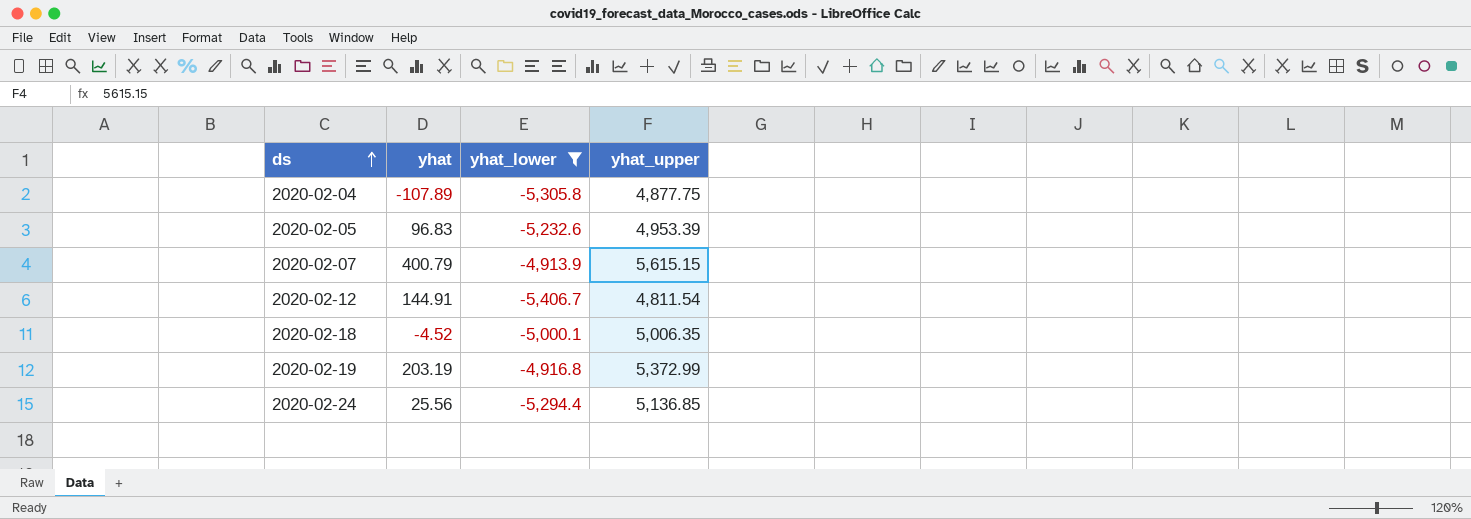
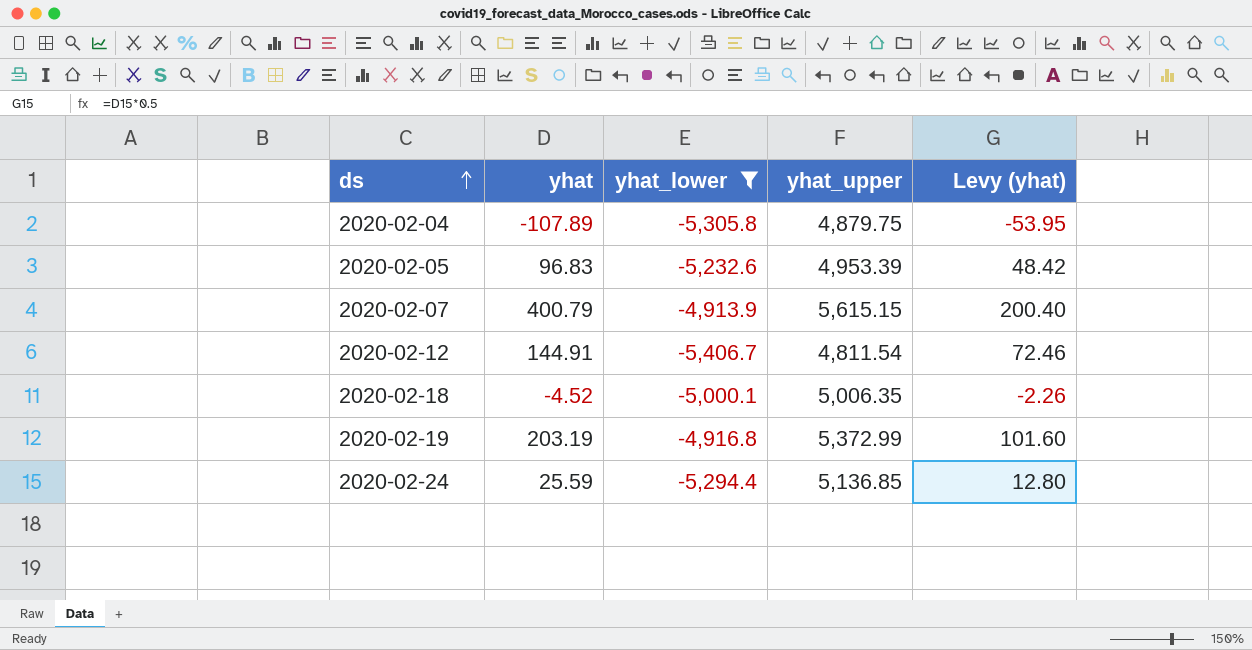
column Levy (yhat) | formula: none -> [yhat] * 0.5
2020-02-04 | yhat_upper: 4,877.75 -> 4,879.75
2020-02-24 | yhat: 25.56 -> 25.59

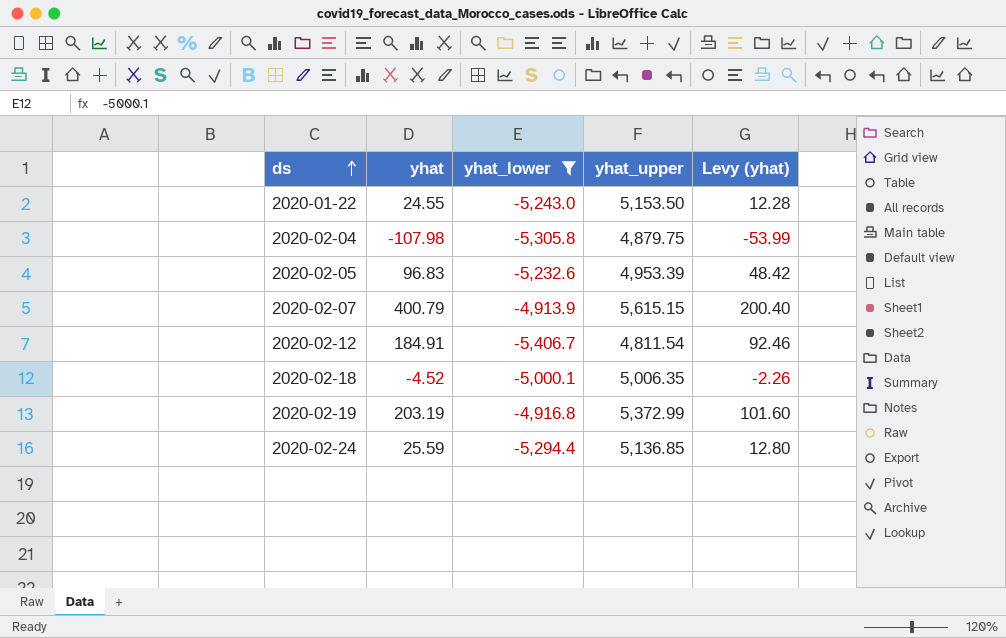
row 2020-01-22: none -> 24.55 | -5,243.0 | 5,153.50 | 12.28
2020-02-04 | yhat: -107.89 -> -107.98
2020-02-04 | Levy (yhat): -53.95 -> -53.99
2020-02-12 | yhat: 144.91 -> 184.91
2020-02-12 | Levy (yhat): 72.46 -> 92.46

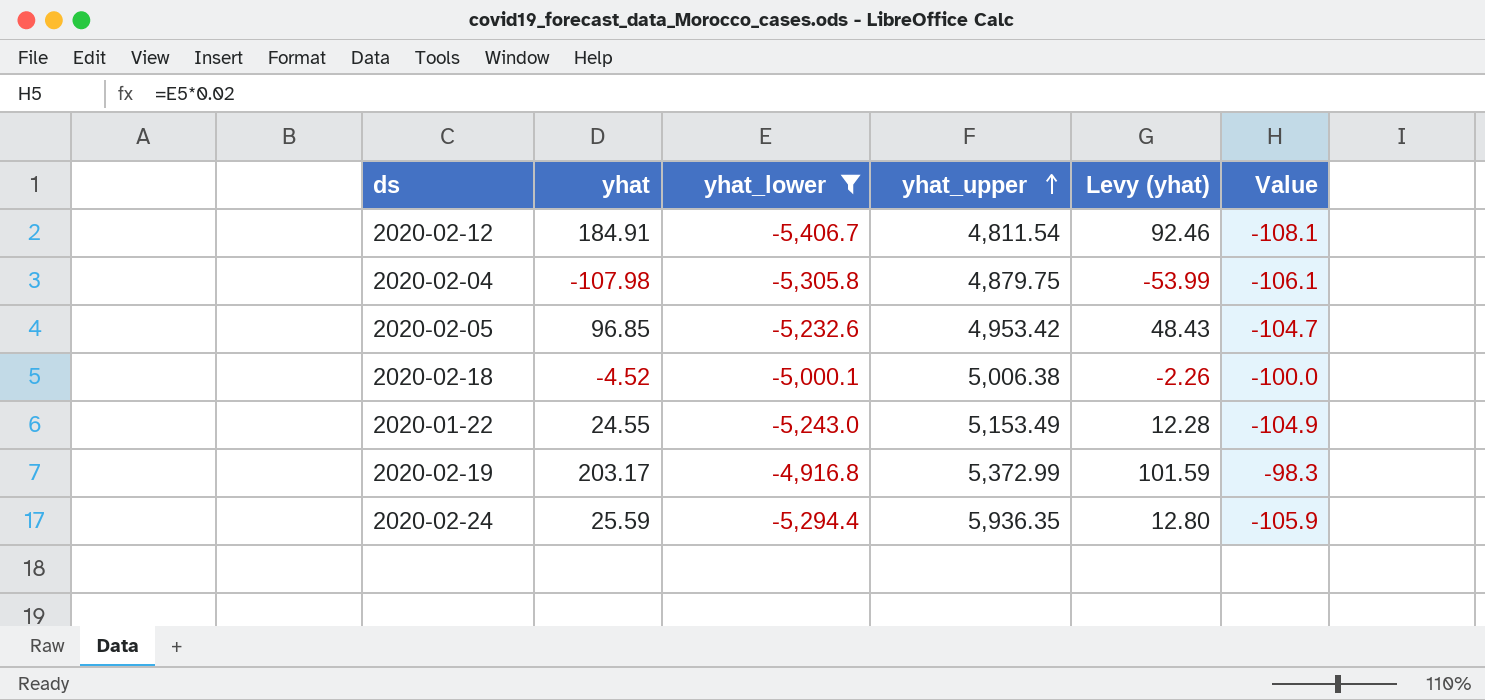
row order: ds ascending -> yhat_upper ascending
column Value | formula: none -> [yhat_lower] * 0.02
row 2020-02-07: 400.79 | -4,913.9 | 5,615.15 | 200.40 -> none
2020-02-05 | yhat: 96.83 -> 96.85
2020-02-05 | yhat_upper: 4,953.39 -> 4,953.42
2020-02-05 | Levy (yhat): 48.42 -> 48.43
2020-02-18 | yhat_upper: 5,006.35 -> 5,006.38
2020-01-22 | yhat_upper: 5,153.50 -> 5,153.49
2020-02-19 | yhat: 203.19 -> 203.17
2020-02-19 | Levy (yhat): 101.60 -> 101.59
2020-02-24 | yhat_upper: 5,136.85 -> 5,936.35

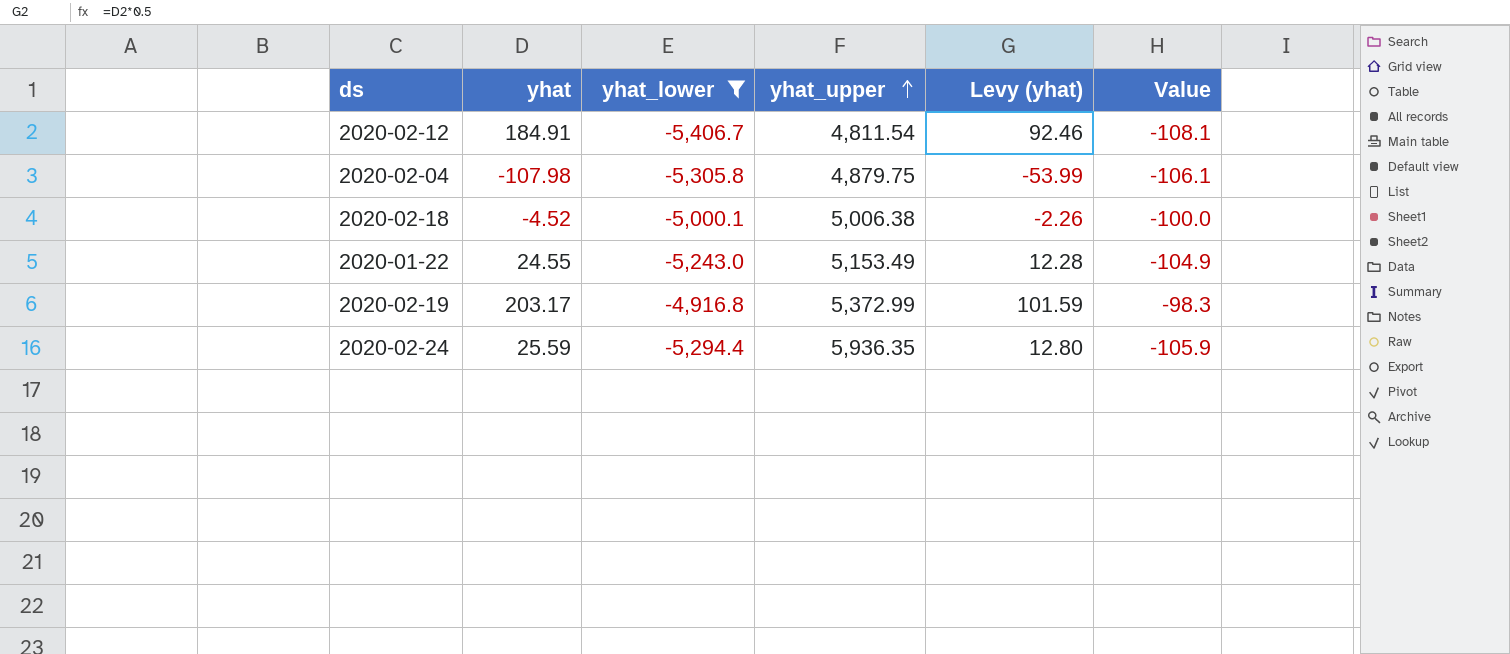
row 2020-02-05: 96.85 | -5,232.6 | 4,953.42 | 48.43 | -104.7 -> none

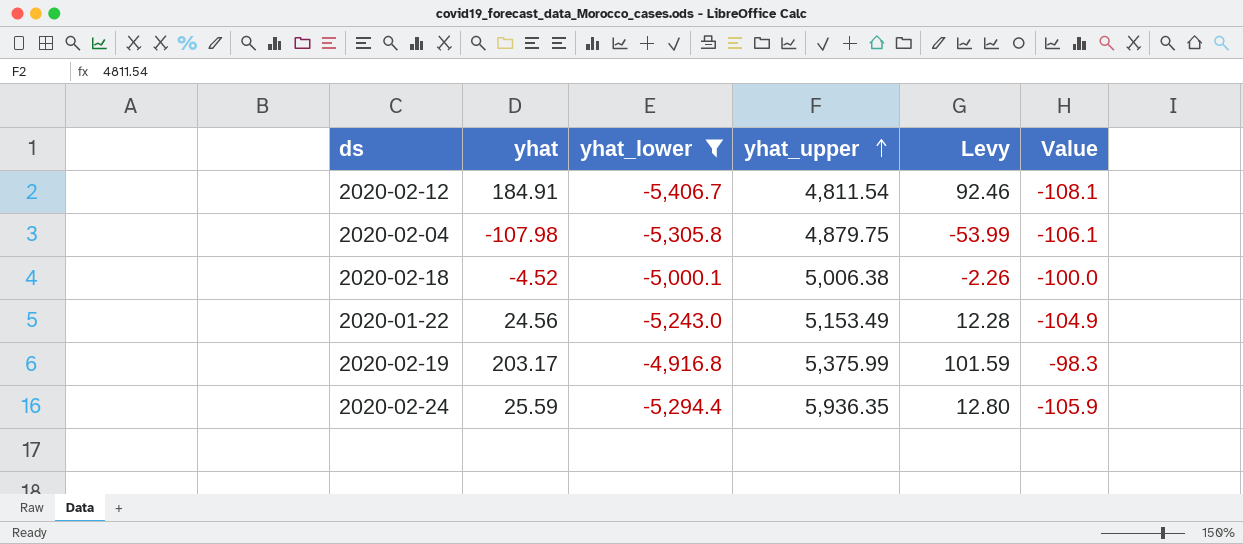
column name: Levy (yhat) -> Levy
2020-01-22 | yhat: 24.55 -> 24.56
2020-02-19 | yhat_upper: 5,372.99 -> 5,375.99

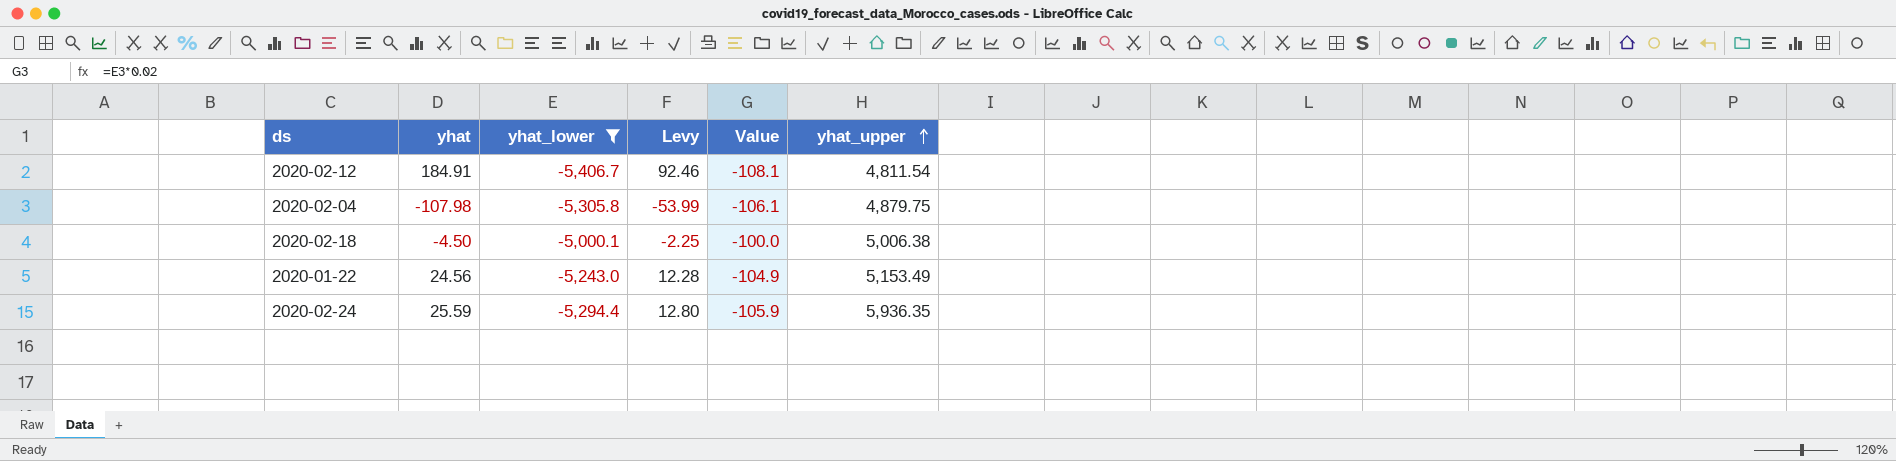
column yhat_upper | position: 4 -> 6
row 2020-02-19: 203.17 | -4,916.8 | 5,375.99 | 101.59 | -98.3 -> none
2020-02-18 | yhat: -4.52 -> -4.50
2020-02-18 | Levy: -2.26 -> -2.25

